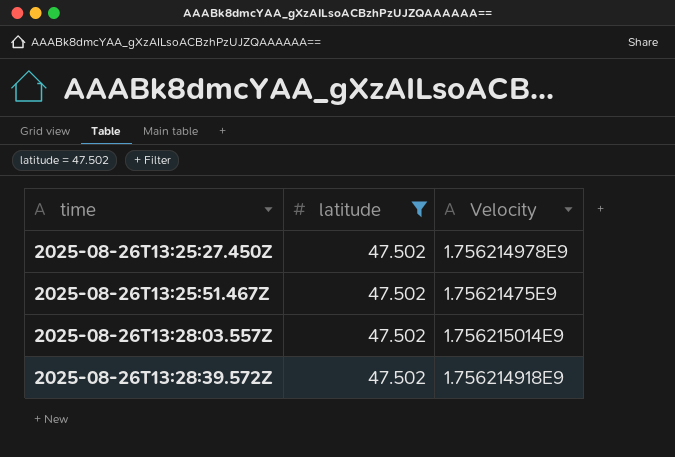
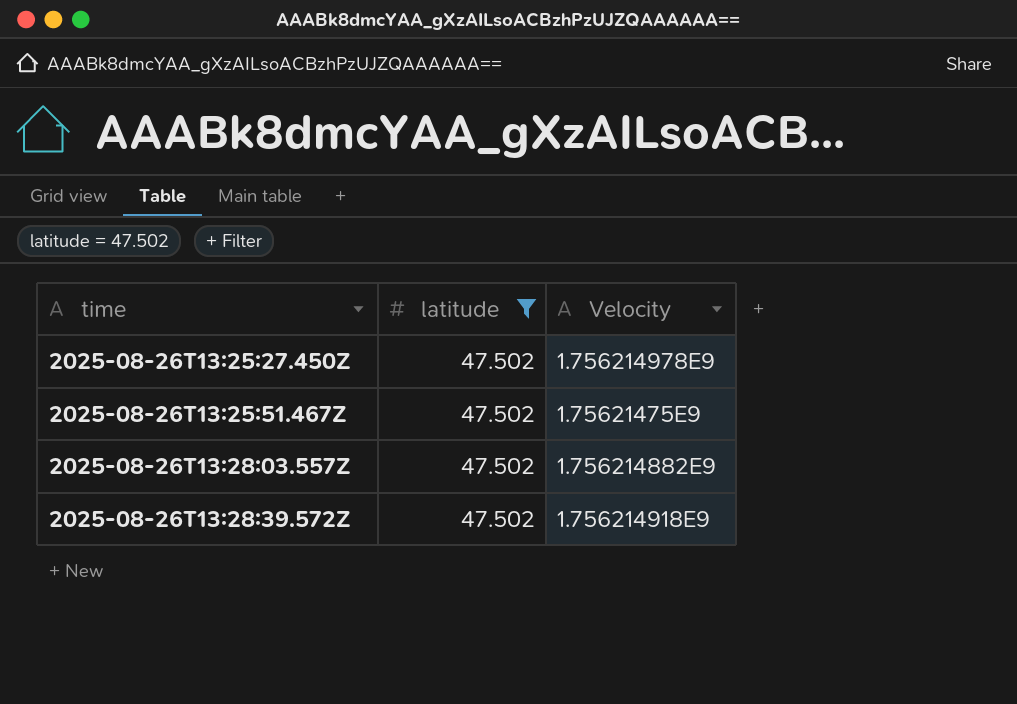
2025-08-26T13:28:03.557Z | Velocity: 1.756215014E9 -> 1.756214882E9

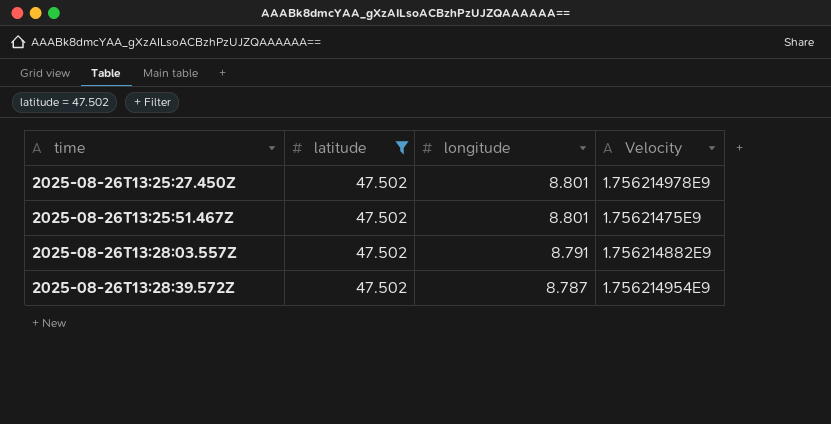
column longitude | position: none -> 3
2025-08-26T13:28:39.572Z | Velocity: 1.756214918E9 -> 1.756214954E9

